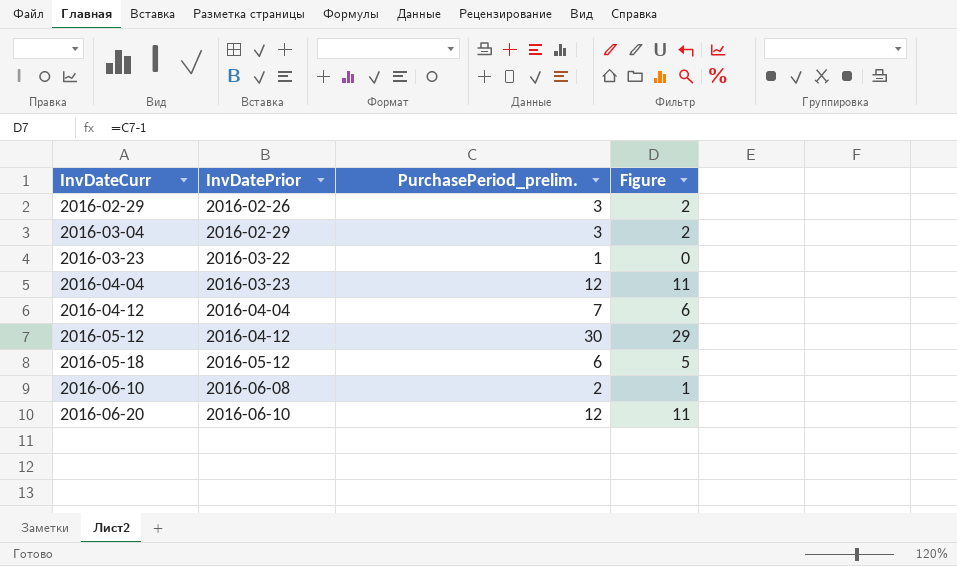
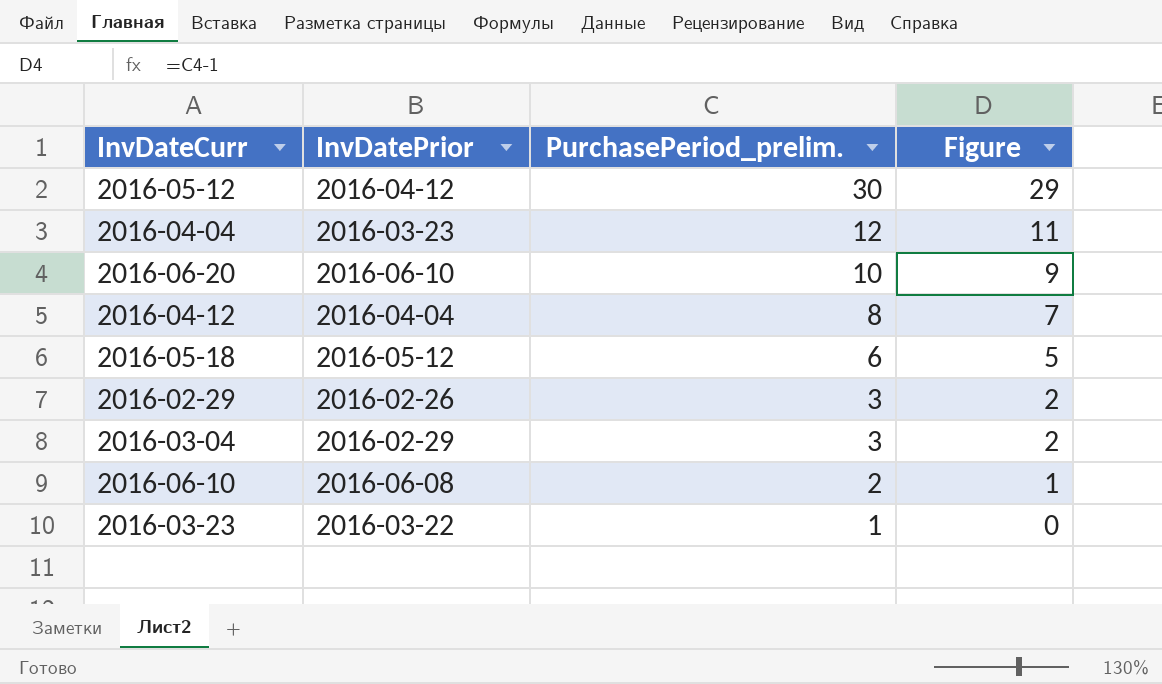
row order: InvDateCurr ascending -> PurchasePeriod_prelim. descending
2016-06-20 | PurchasePeriod_prelim.: 12 -> 10
2016-06-20 | Figure: 11 -> 9
2016-04-12 | PurchasePeriod_prelim.: 7 -> 8
2016-04-12 | Figure: 6 -> 7

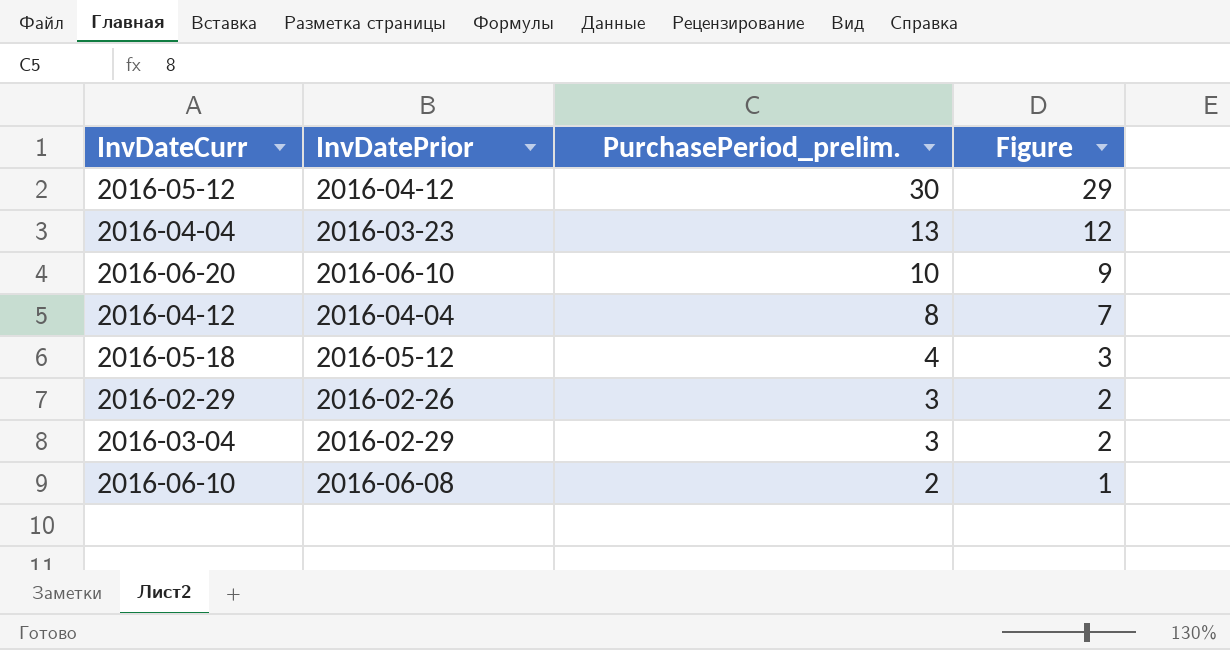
row 2016-03-23: 2016-03-22 | 1 | 0 -> none
2016-04-04 | PurchasePeriod_prelim.: 12 -> 13
2016-04-04 | Figure: 11 -> 12
2016-05-18 | PurchasePeriod_prelim.: 6 -> 4
2016-05-18 | Figure: 5 -> 3

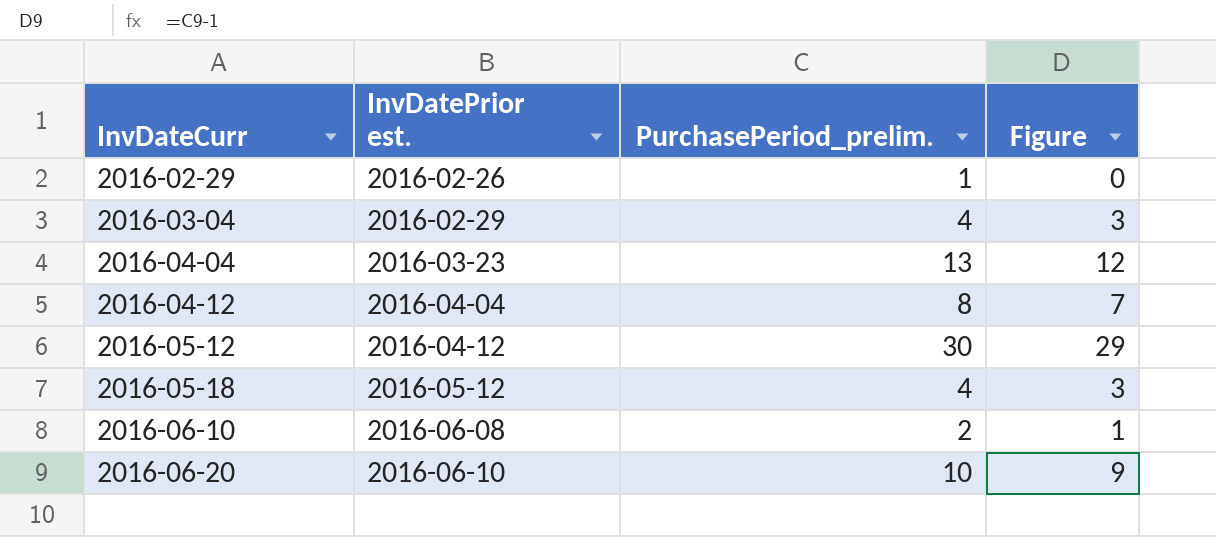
row order: PurchasePeriod_prelim. descending -> InvDateCurr ascending
column name: InvDatePrior -> InvDatePrior est.
2016-02-29 | PurchasePeriod_prelim.: 3 -> 1
2016-02-29 | Figure: 2 -> 0
2016-03-04 | PurchasePeriod_prelim.: 3 -> 4
2016-03-04 | Figure: 2 -> 3

